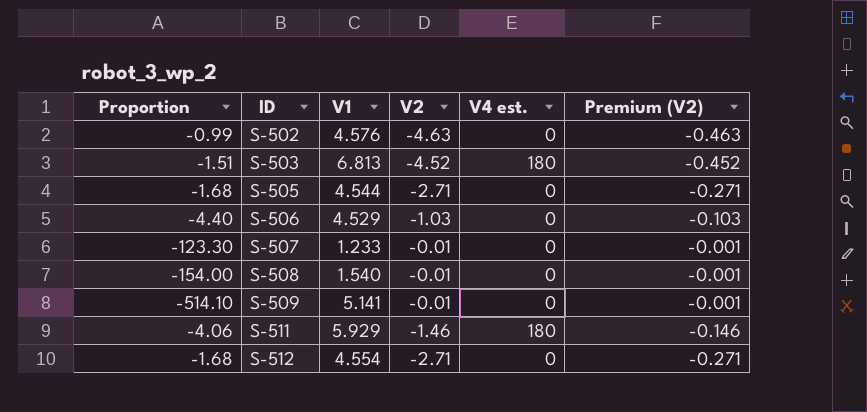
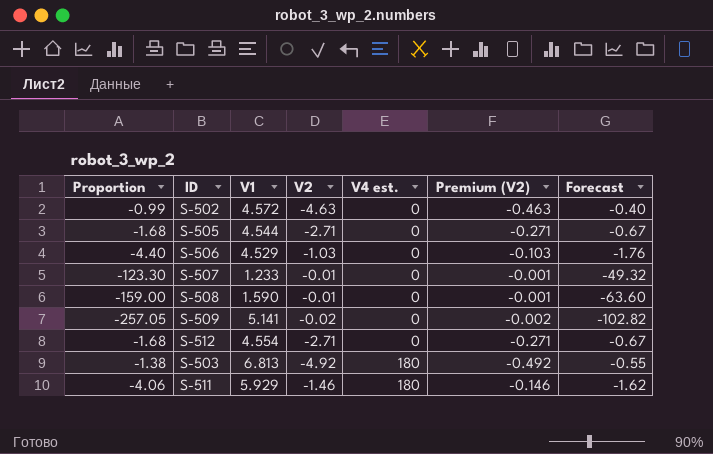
row order: ID ascending -> V4 est. ascending
column Forecast | formula: none -> [Proportion] * 0.4
S-502 | V1: 4.576 -> 4.572
S-508 | Proportion: -154.00 -> -159.00
S-508 | V1: 1.540 -> 1.590
S-509 | Proportion: -514.10 -> -257.05
S-509 | V2: -0.01 -> -0.02
S-509 | Premium (V2): -0.001 -> -0.002
S-503 | Proportion: -1.51 -> -1.38
S-503 | V2: -4.52 -> -4.92
S-503 | Premium (V2): -0.452 -> -0.492

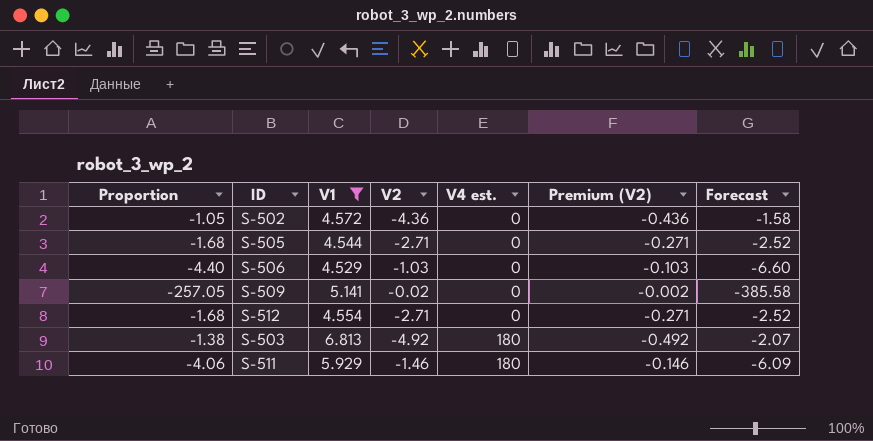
filter: none -> V1 >= 4.529
column Forecast | formula: [Proportion] * 0.4 -> [Proportion] * 1.5
S-502 | Proportion: -0.99 -> -1.05
S-502 | V2: -4.63 -> -4.36
S-502 | Premium (V2): -0.463 -> -0.436

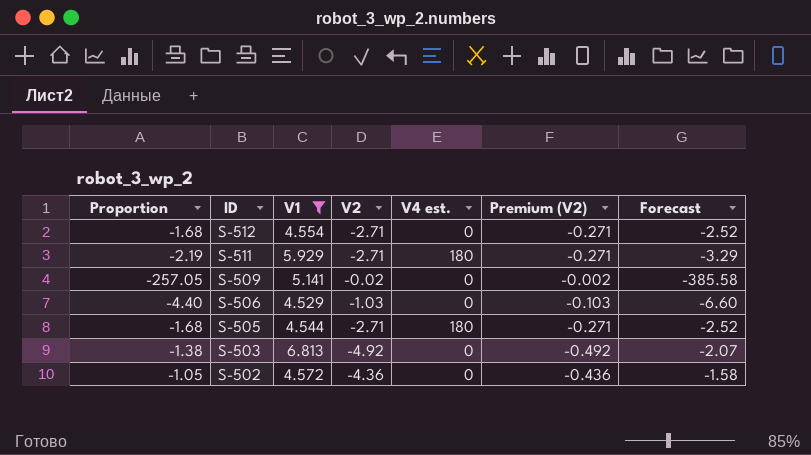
row order: V4 est. ascending -> ID descending
S-511 | Proportion: -4.06 -> -2.19
S-511 | V2: -1.46 -> -2.71
S-511 | Premium (V2): -0.146 -> -0.271
S-511 | Forecast: -6.09 -> -3.29
S-505 | V4 est.: 0 -> 180
S-503 | V4 est.: 180 -> 0

